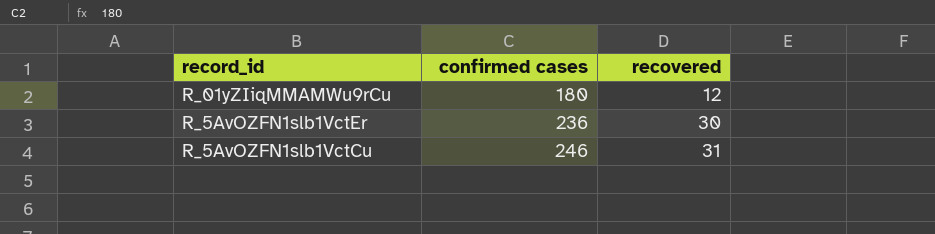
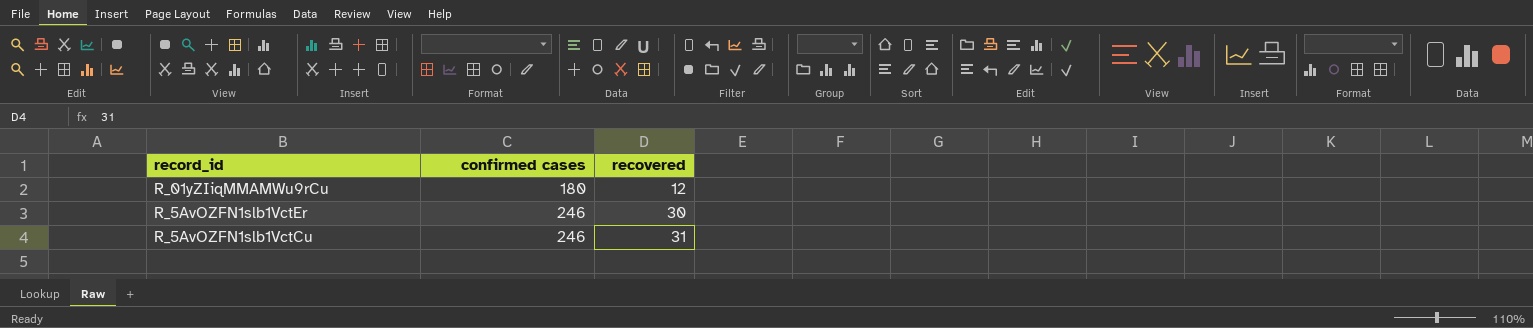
R_5AvOZFN1slb1VctEr | confirmed cases: 236 -> 246

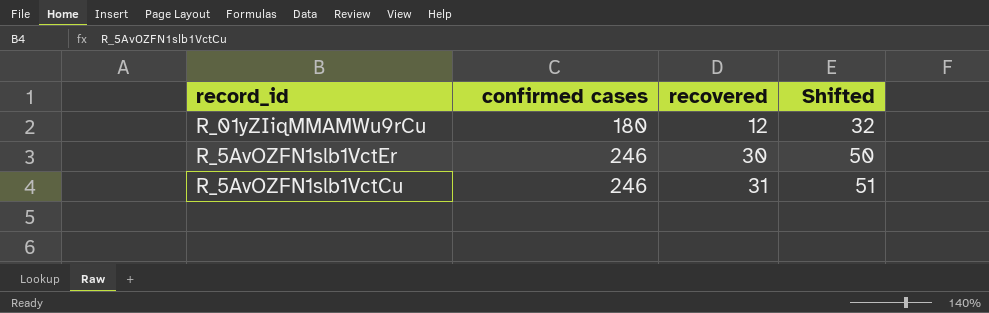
column Shifted | formula: none -> [recovered] + 20

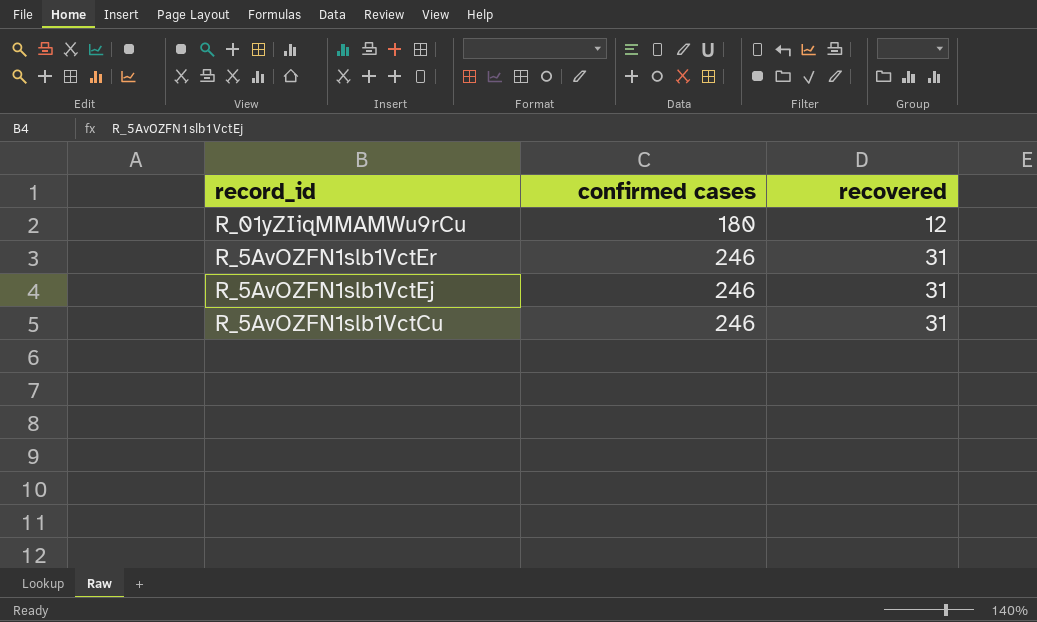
column Shifted | formula: [recovered] + 20 -> none
R_5AvOZFN1slb1VctEr | recovered: 30 -> 31
row R_5AvOZFN1slb1VctEj: none -> 246 | 31

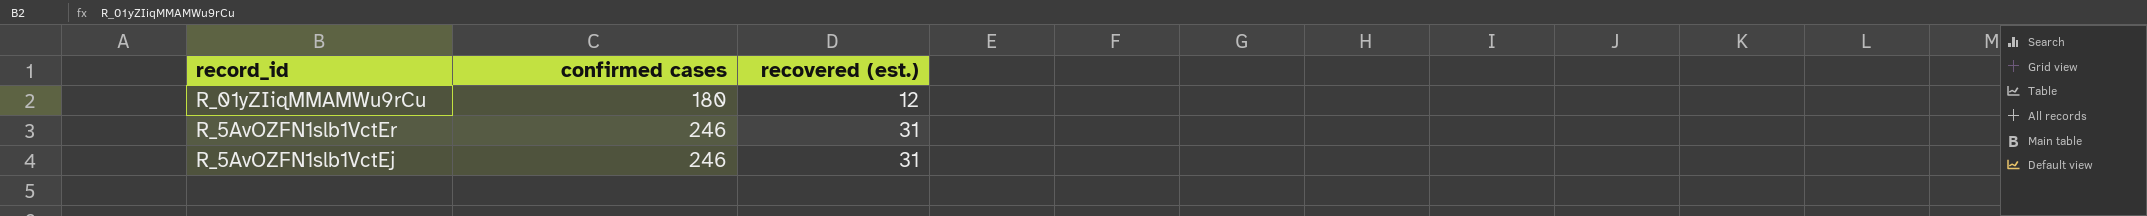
column name: recovered -> recovered (est.)
row R_5AvOZFN1slb1VctCu: 246 | 31 -> none

